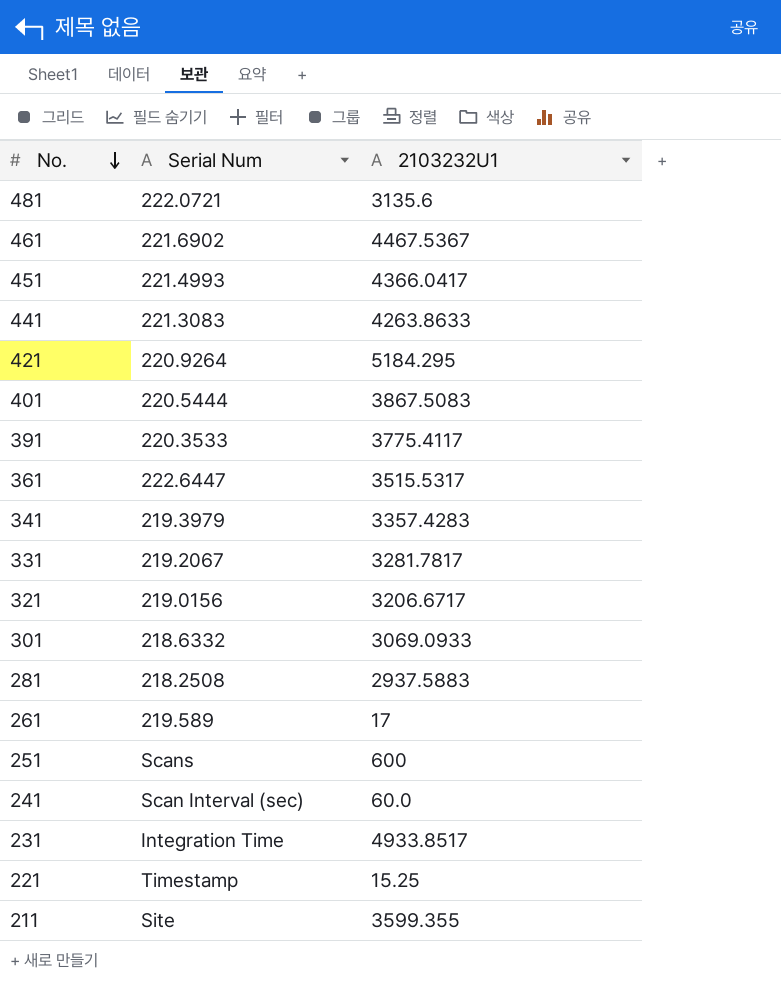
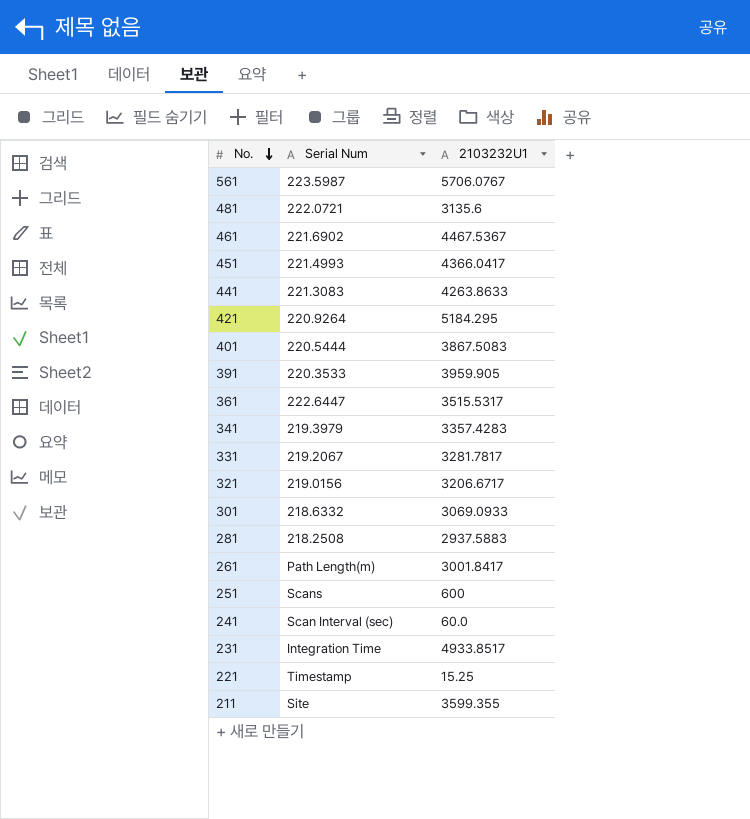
row 561: none -> 223.5987 | 5706.0767
391 | 2103232U1: 3775.4117 -> 3959.905
261 | Serial Num: 219.589 -> Path Length(m)
261 | 2103232U1: 17 -> 3001.8417

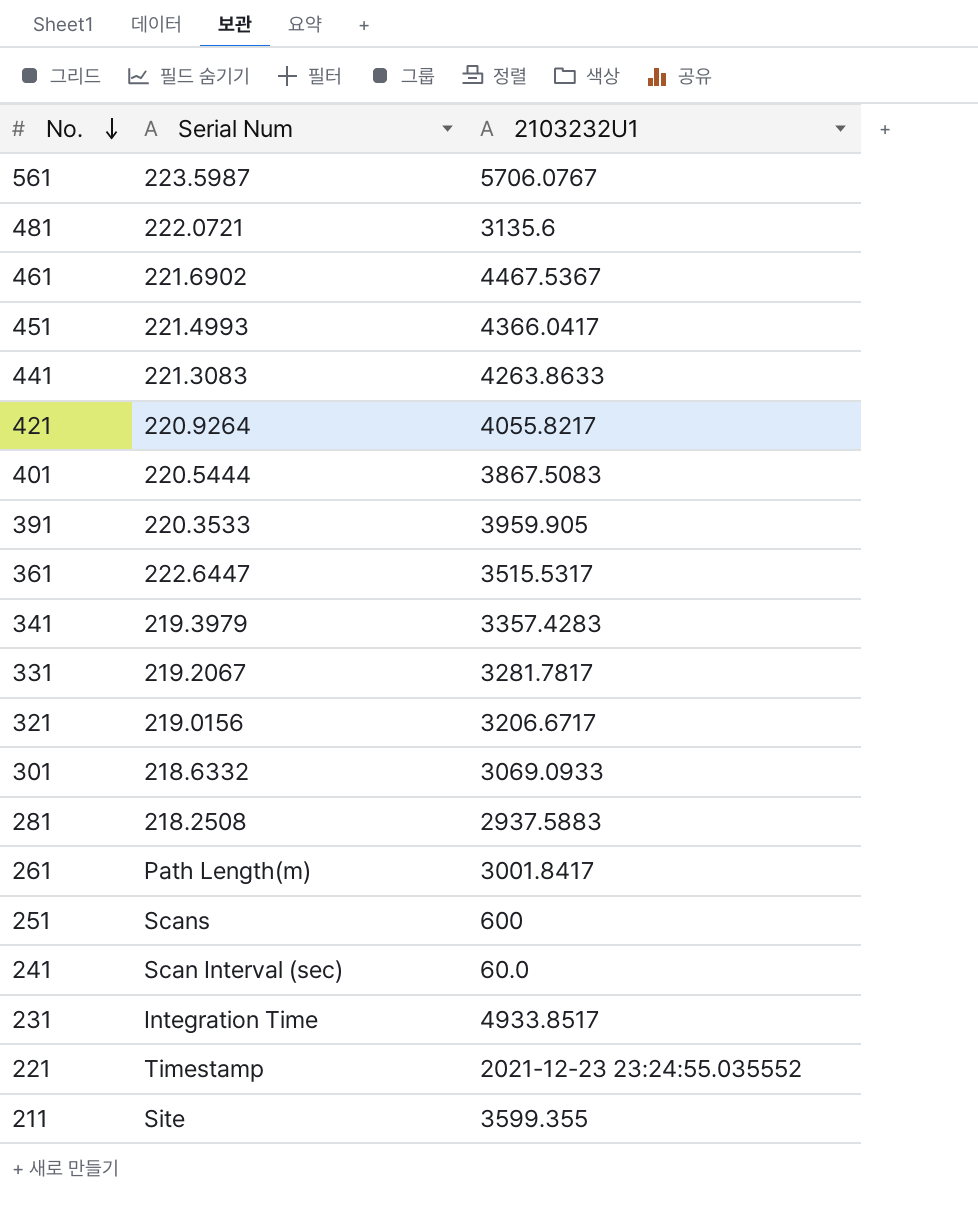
421 | 2103232U1: 5184.295 -> 4055.8217
221 | 2103232U1: 15.25 -> 2021-12-23 23:24:55.035552

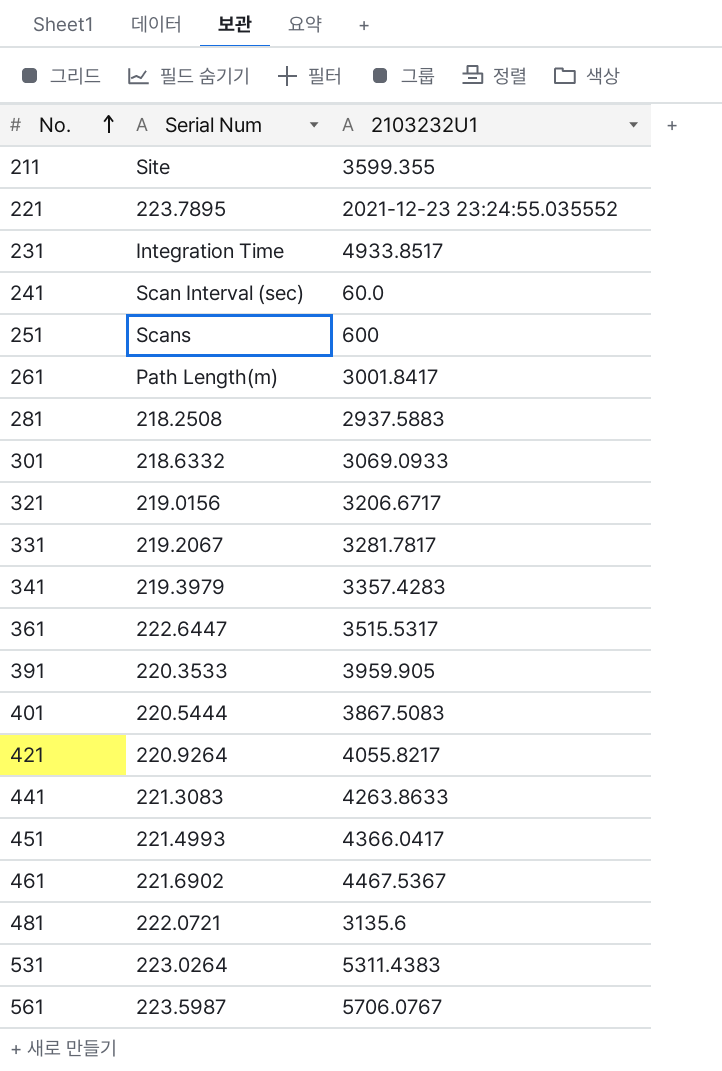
row order: No. descending -> No. ascending
221 | Serial Num: Timestamp -> 223.7895
row 531: none -> 223.0264 | 5311.4383

